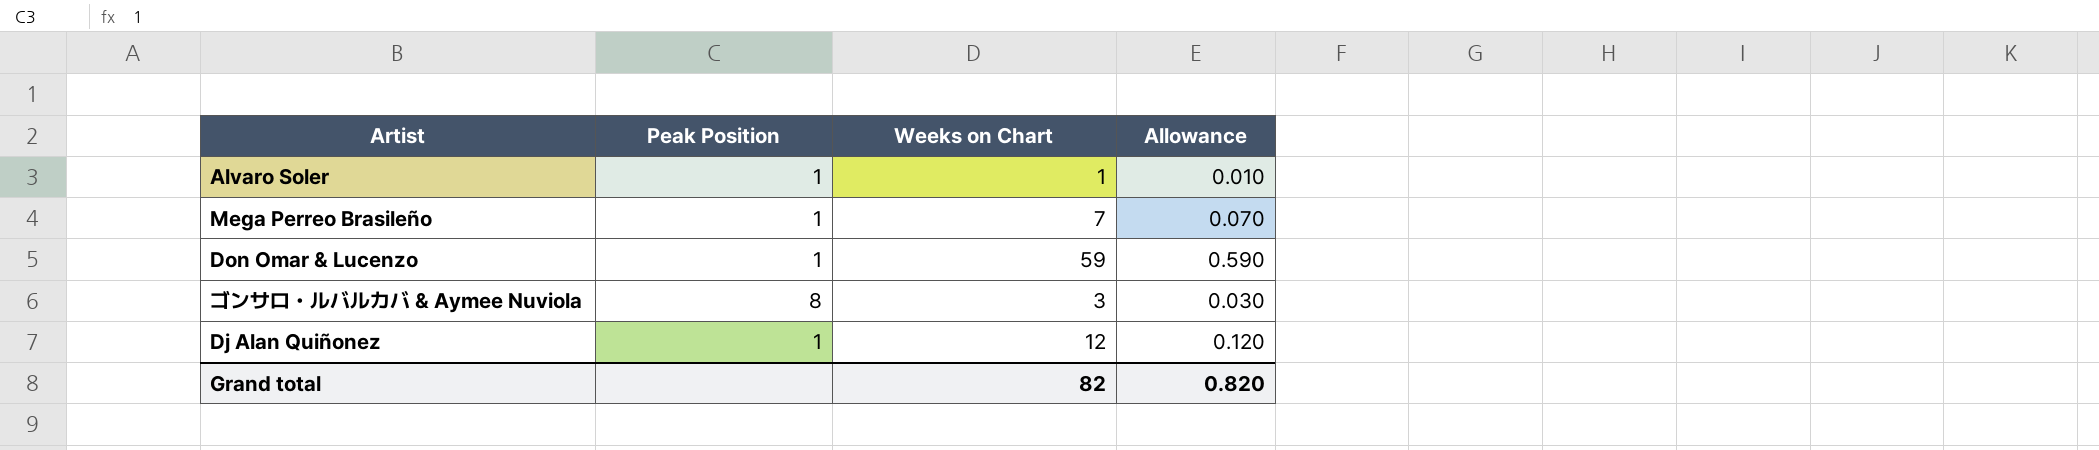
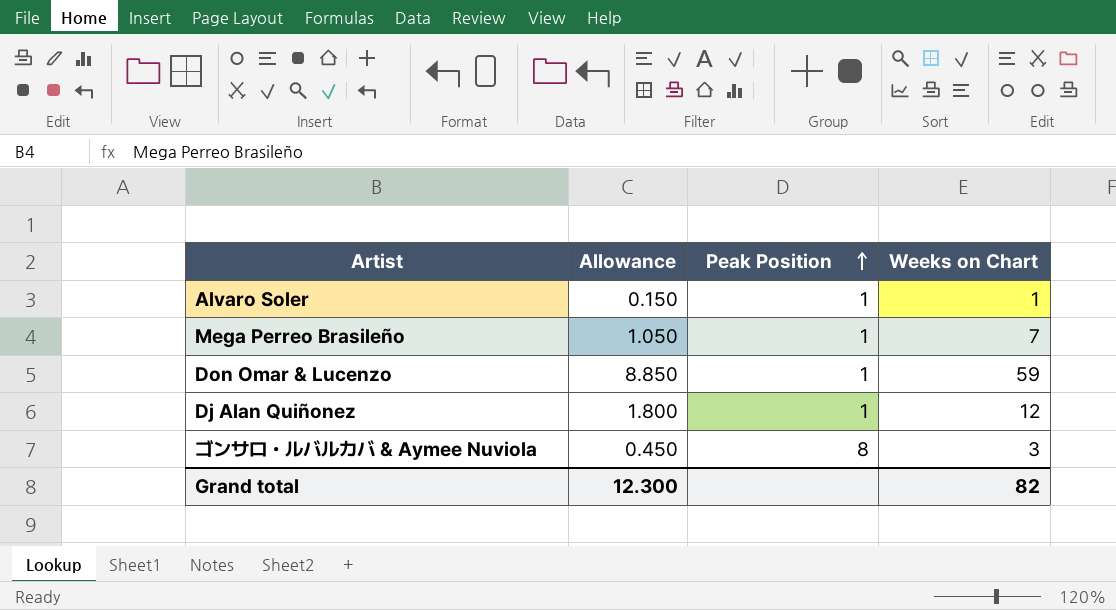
row order: none -> Peak Position ascending
column Allowance | formula: [Weeks on Chart] * 0.01 -> [Weeks on Chart] * 0.15
column Allowance | position: 4 -> 2
Grand total | Allowance: 0.820 -> 12.300

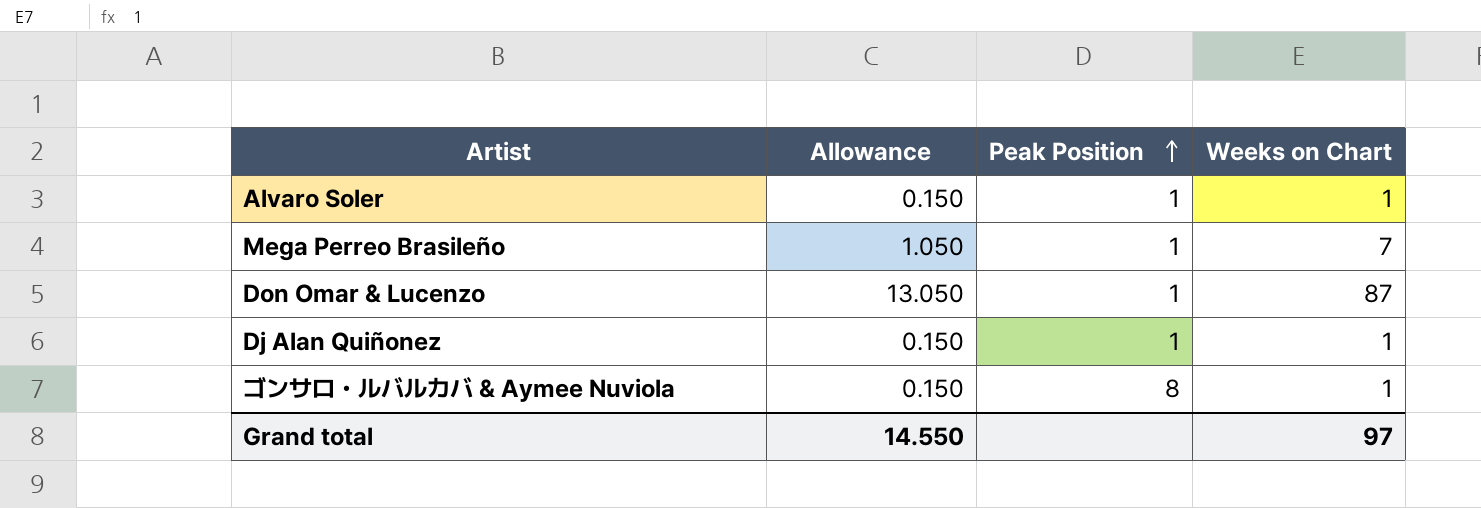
Don Omar & Lucenzo | Allowance: 8.850 -> 13.050
Don Omar & Lucenzo | Weeks on Chart: 59 -> 87
Dj Alan Quiñonez | Allowance: 1.800 -> 0.150
Dj Alan Quiñonez | Weeks on Chart: 12 -> 1
ゴンサロ・ルバルカバ & Aymee Nuviola | Allowance: 0.450 -> 0.150
ゴンサロ・ルバルカバ & Aymee Nuviola | Weeks on Chart: 3 -> 1
Grand total | Allowance: 12.300 -> 14.550
Grand total | Weeks on Chart: 82 -> 97

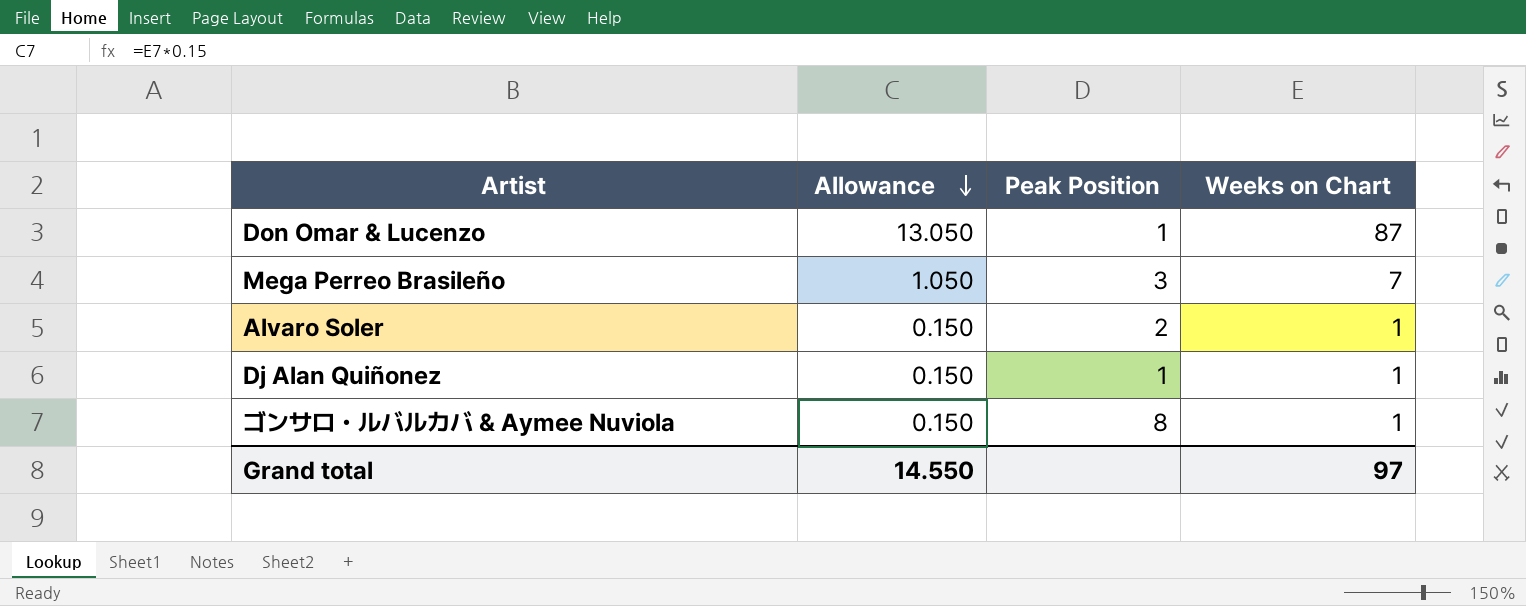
row order: Peak Position ascending -> Allowance descending
Mega Perreo Brasileño | Peak Position: 1 -> 3
Alvaro Soler | Peak Position: 1 -> 2

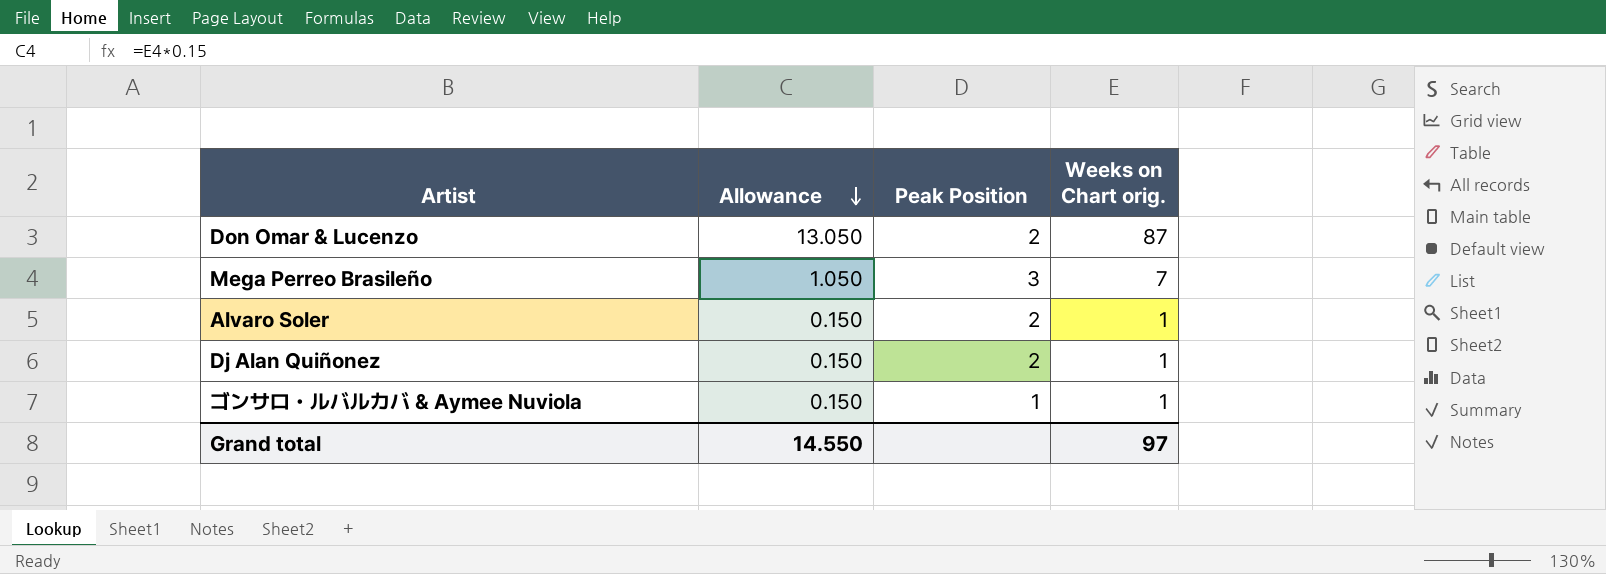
column name: Weeks on Chart -> Weeks on Chart orig.
Don Omar & Lucenzo | Peak Position: 1 -> 2
Dj Alan Quiñonez | Peak Position: 1 -> 2
ゴンサロ・ルバルカバ & Aymee Nuviola | Peak Position: 8 -> 1

